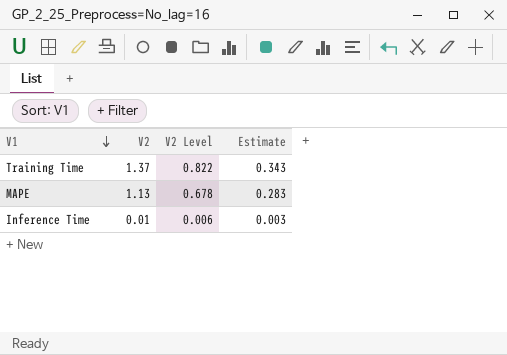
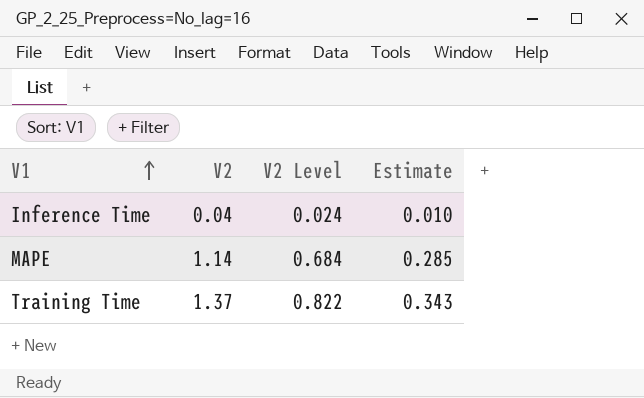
row order: V1 descending -> V1 ascending
Inference Time | V2: 0.01 -> 0.04
Inference Time | V2 Level: 0.006 -> 0.024
Inference Time | Estimate: 0.003 -> 0.010
MAPE | V2: 1.13 -> 1.14
MAPE | V2 Level: 0.678 -> 0.684
MAPE | Estimate: 0.283 -> 0.285

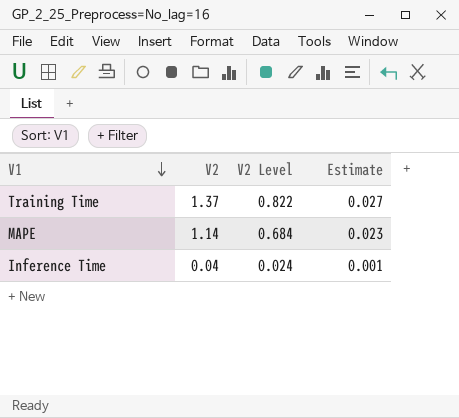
row order: V1 ascending -> V1 descending
column Estimate | formula: [V2] * 0.25 -> [V2] * 0.02

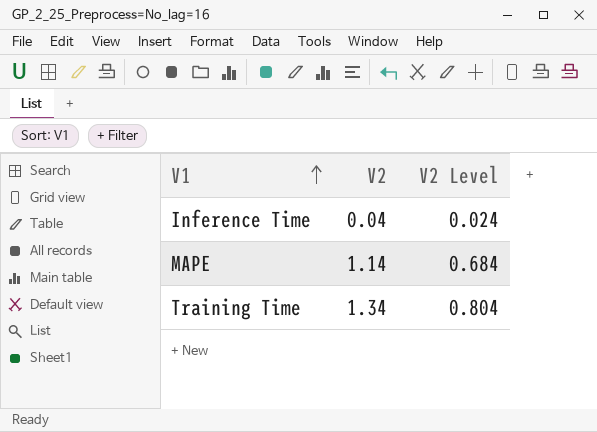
row order: V1 descending -> V1 ascending
column Estimate | formula: [V2] * 0.02 -> none
Training Time | V2: 1.37 -> 1.34
Training Time | V2 Level: 0.822 -> 0.804

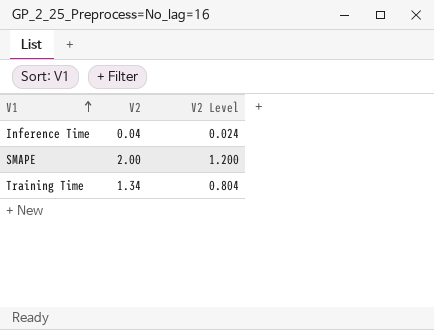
row MAPE: 1.14 | 0.684 -> none
row SMAPE: none -> 2.00 | 1.200

